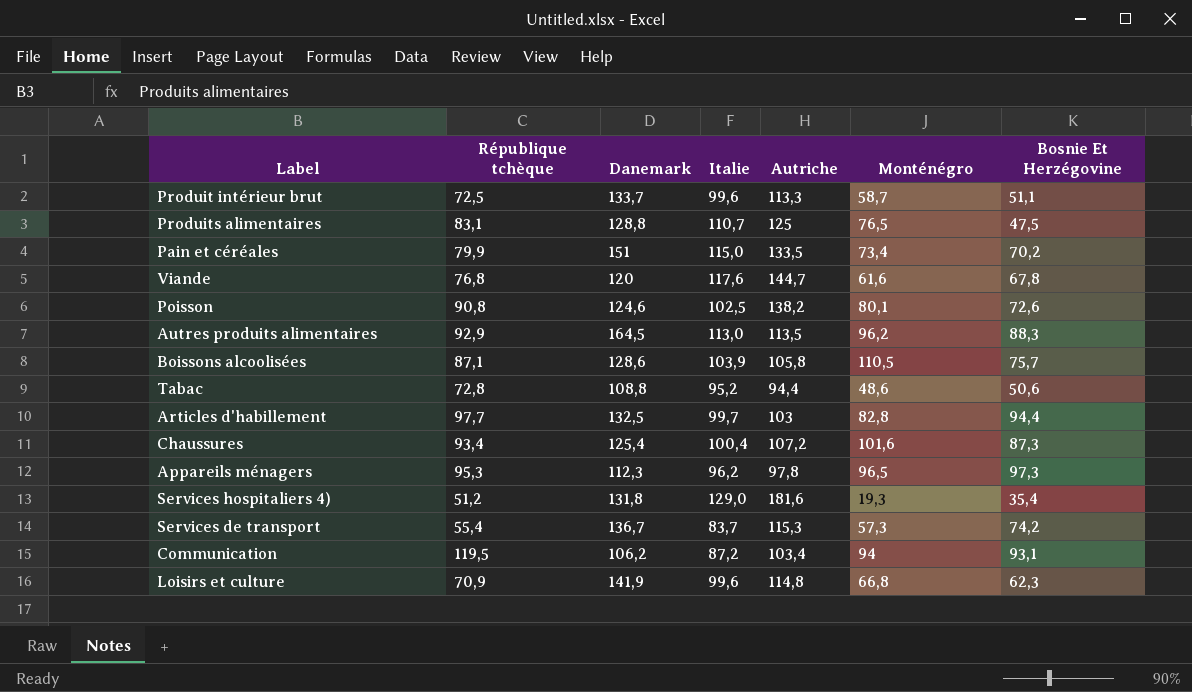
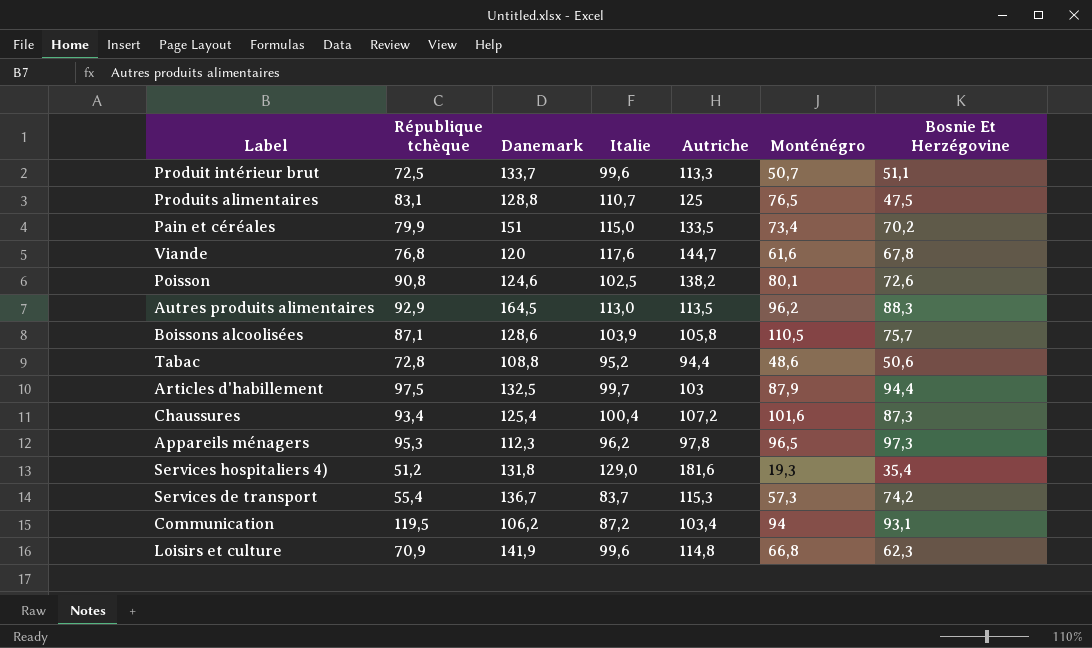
Produit intérieur brut | Monténégro: 58,7 -> 50,7
Articles d'habillement | République tchèque: 97,7 -> 97,5
Articles d'habillement | Monténégro: 82,8 -> 87,9

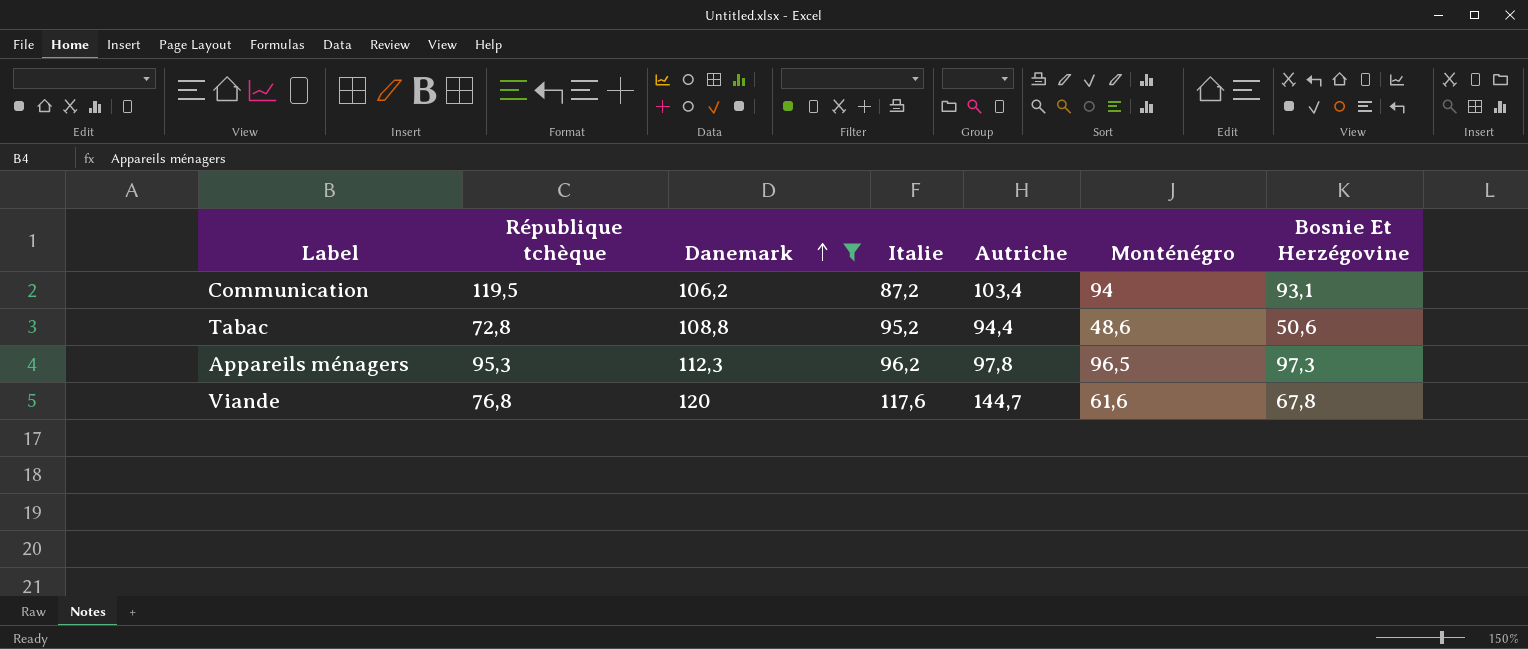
filter: none -> Danemark <= 120
row order: none -> Danemark ascending

